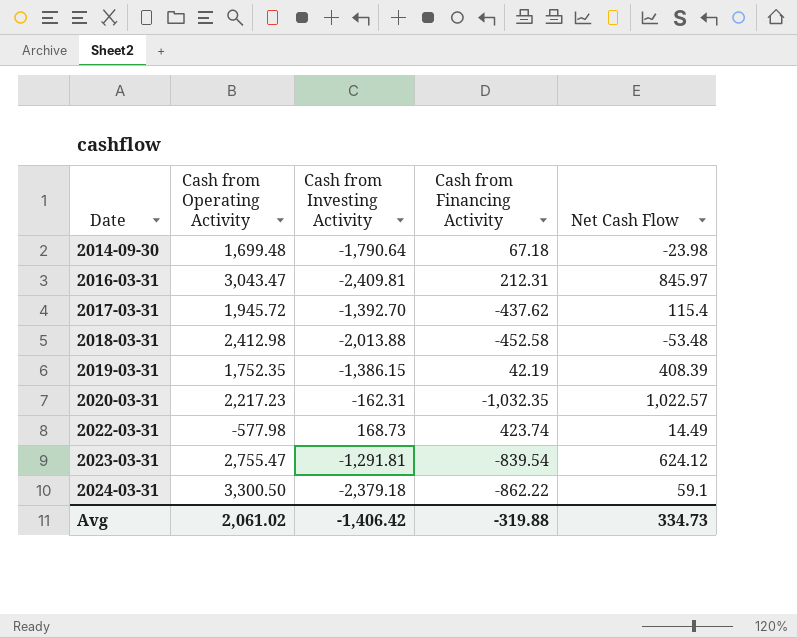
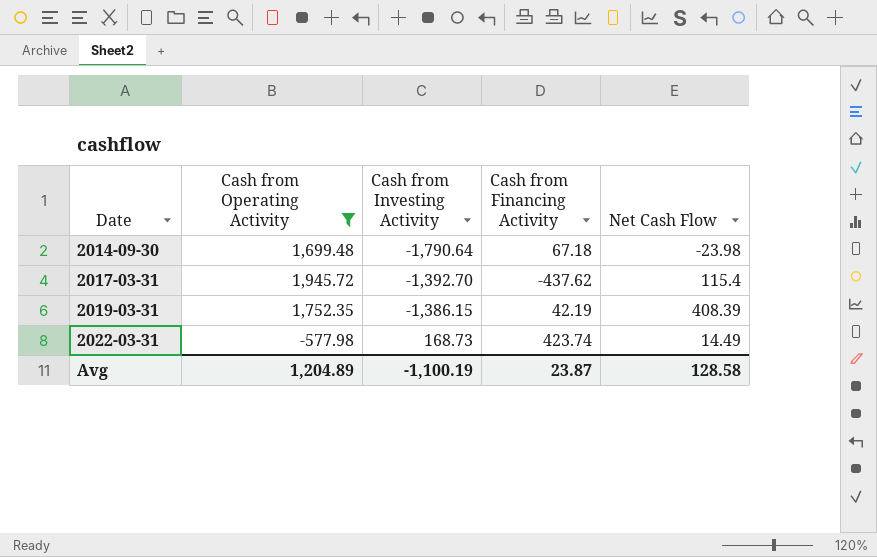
filter: none -> Cash from Operating Activity <= 1,945.72
Avg | Cash from Operating Activity: 2,061.02 -> 1,204.89
Avg | Cash from Investing Activity: -1,406.42 -> -1,100.19
Avg | Cash from Financing Activity: -319.88 -> 23.87
Avg | Net Cash Flow: 334.73 -> 128.58

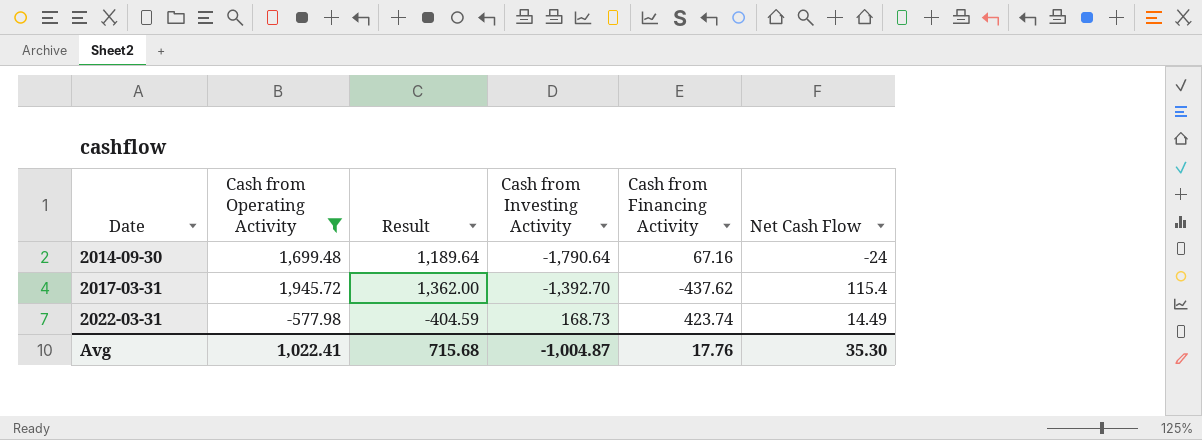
column Result | formula: none -> [Cash from Operating Activity] * 0.7
row 2019-03-31: 1,752.35 | -1,386.15 | 42.19 | 408.39 -> none
2014-09-30 | Cash from Financing Activity: 67.18 -> 67.16
2014-09-30 | Net Cash Flow: -23.98 -> -24
Avg | Cash from Operating Activity: 1,204.89 -> 1,022.41
Avg | Cash from Investing Activity: -1,100.19 -> -1,004.87
Avg | Cash from Financing Activity: 23.87 -> 17.76
Avg | Net Cash Flow: 128.58 -> 35.30

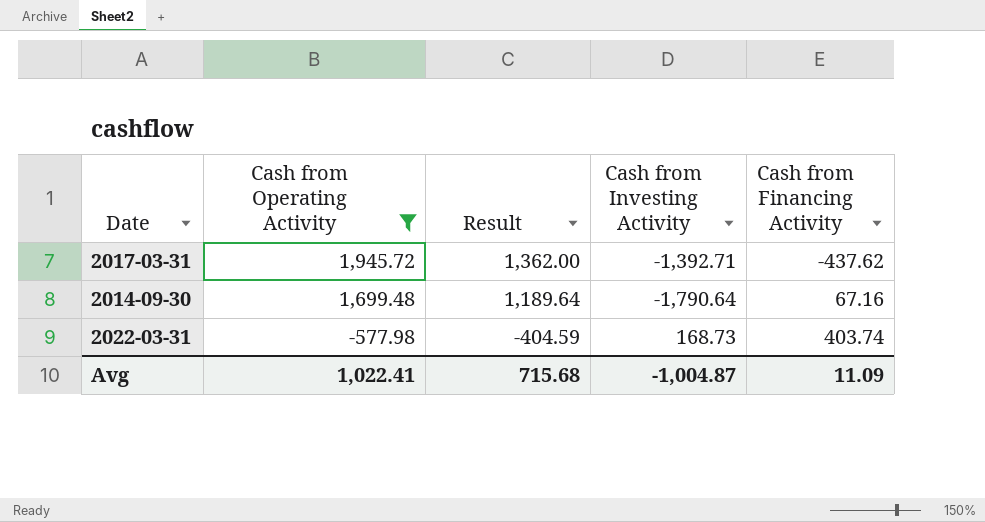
row order: Date ascending -> Cash from Operating Activity descending
column Net Cash Flow | formula: [Cash from Operating Activity] + [Cash from Investing Activity] + [Cash from Financing Activity] -> none
2017-03-31 | Cash from Investing Activity: -1,392.70 -> -1,392.71
2022-03-31 | Cash from Financing Activity: 423.74 -> 403.74
Avg | Cash from Financing Activity: 17.76 -> 11.09

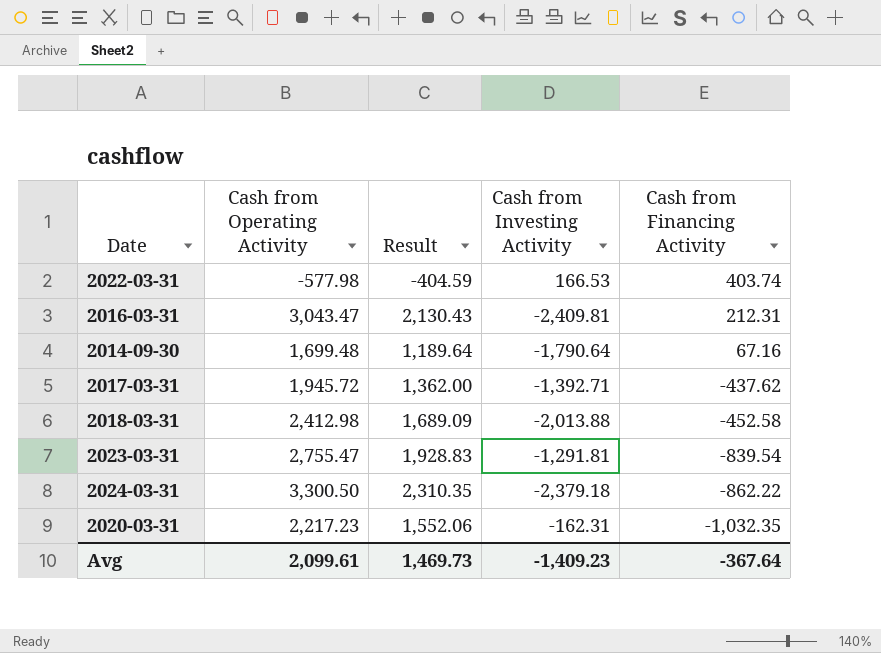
filter: Cash from Operating Activity <= 1,945.72 -> none
row order: Cash from Operating Activity descending -> Cash from Financing Activity descending
2022-03-31 | Cash from Investing Activity: 168.73 -> 166.53
Avg | Cash from Operating Activity: 1,022.41 -> 2,099.61
Avg | Result: 715.68 -> 1,469.73
Avg | Cash from Investing Activity: -1,004.87 -> -1,409.23
Avg | Cash from Financing Activity: 11.09 -> -367.64

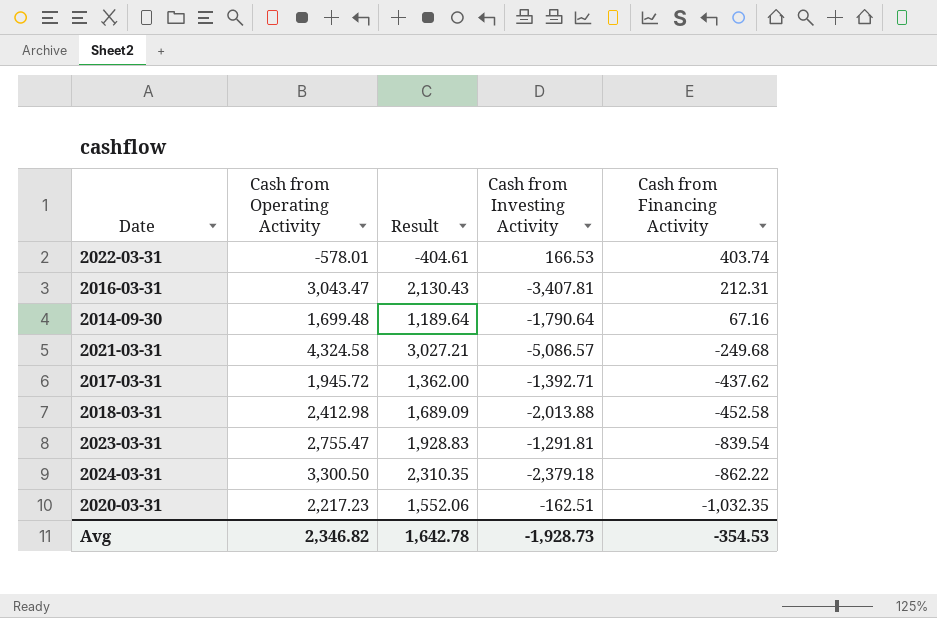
2022-03-31 | Cash from Operating Activity: -577.98 -> -578.01
2022-03-31 | Result: -404.59 -> -404.61
2016-03-31 | Cash from Investing Activity: -2,409.81 -> -3,407.81
row 2021-03-31: none -> 4,324.58 | 3,027.21 | -5,086.57 | -249.68
2020-03-31 | Cash from Investing Activity: -162.31 -> -162.51
Avg | Cash from Operating Activity: 2,099.61 -> 2,346.82
Avg | Result: 1,469.73 -> 1,642.78
Avg | Cash from Investing Activity: -1,409.23 -> -1,928.73
Avg | Cash from Financing Activity: -367.64 -> -354.53

